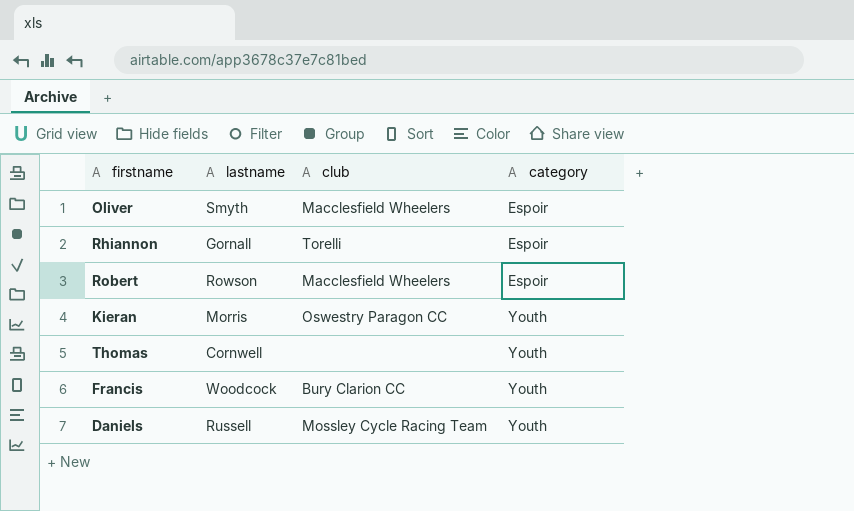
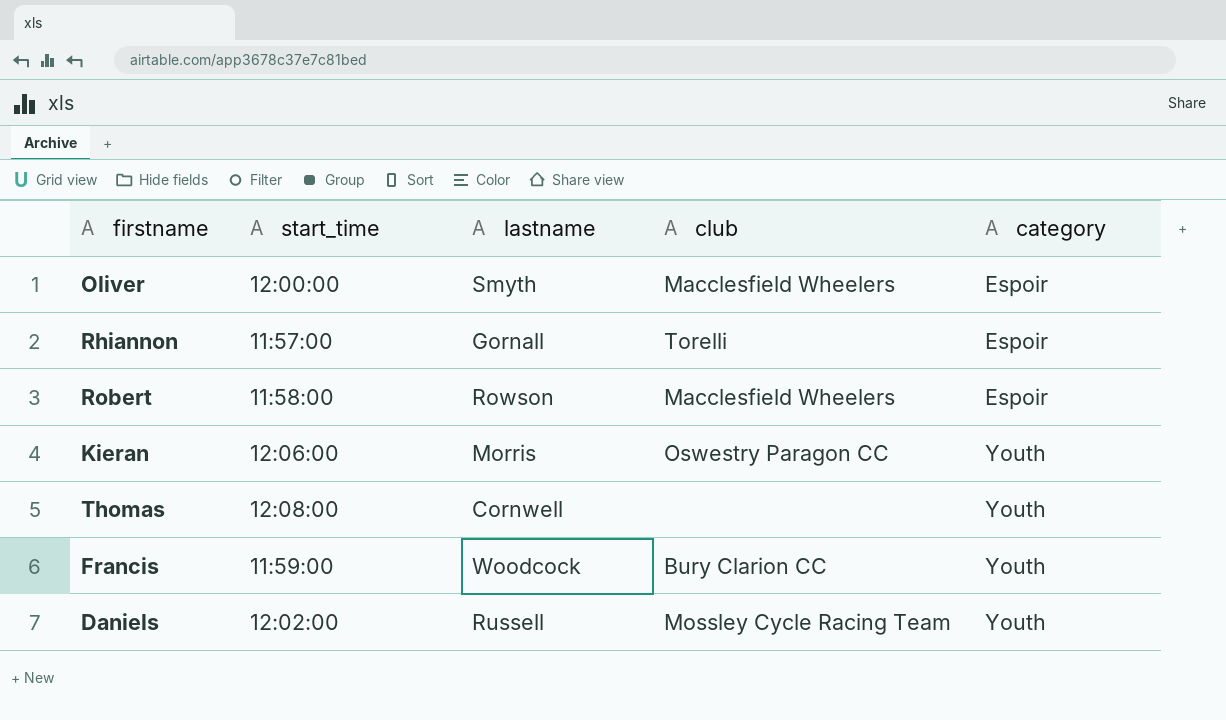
column start_time | position: none -> 2

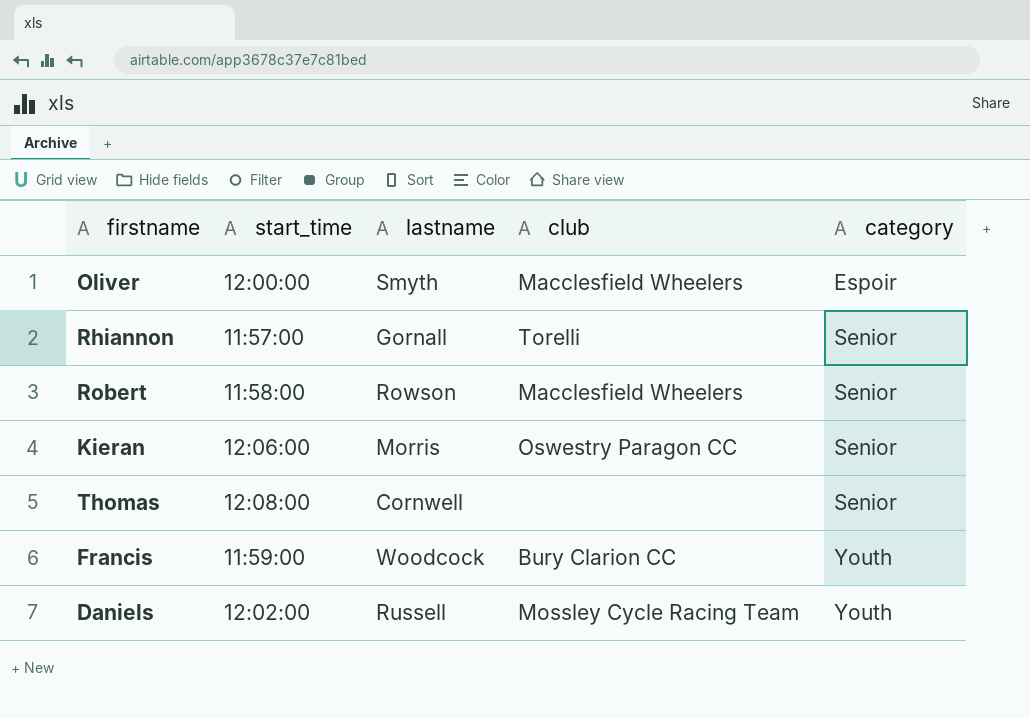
Rhiannon | category: Espoir -> Senior
Robert | category: Espoir -> Senior
Kieran | category: Youth -> Senior
Thomas | category: Youth -> Senior

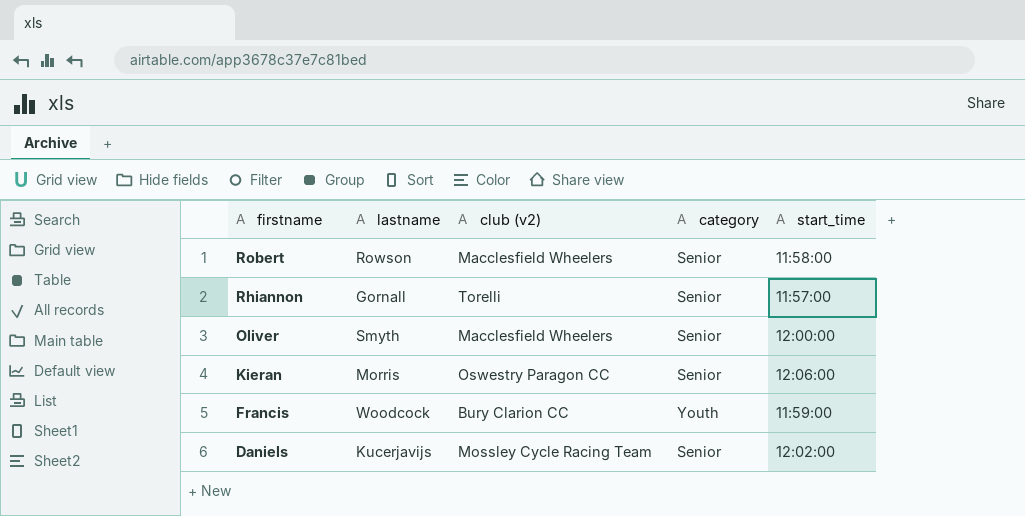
row order: category ascending -> firstname descending
column name: club -> club (v2)
column start_time | position: 2 -> 5
row Thomas: 12:08:00 | Cornwell | none | Senior -> none
Oliver | category: Espoir -> Senior
Daniels | lastname: Russell -> Kucerjavijs
Daniels | category: Youth -> Senior

